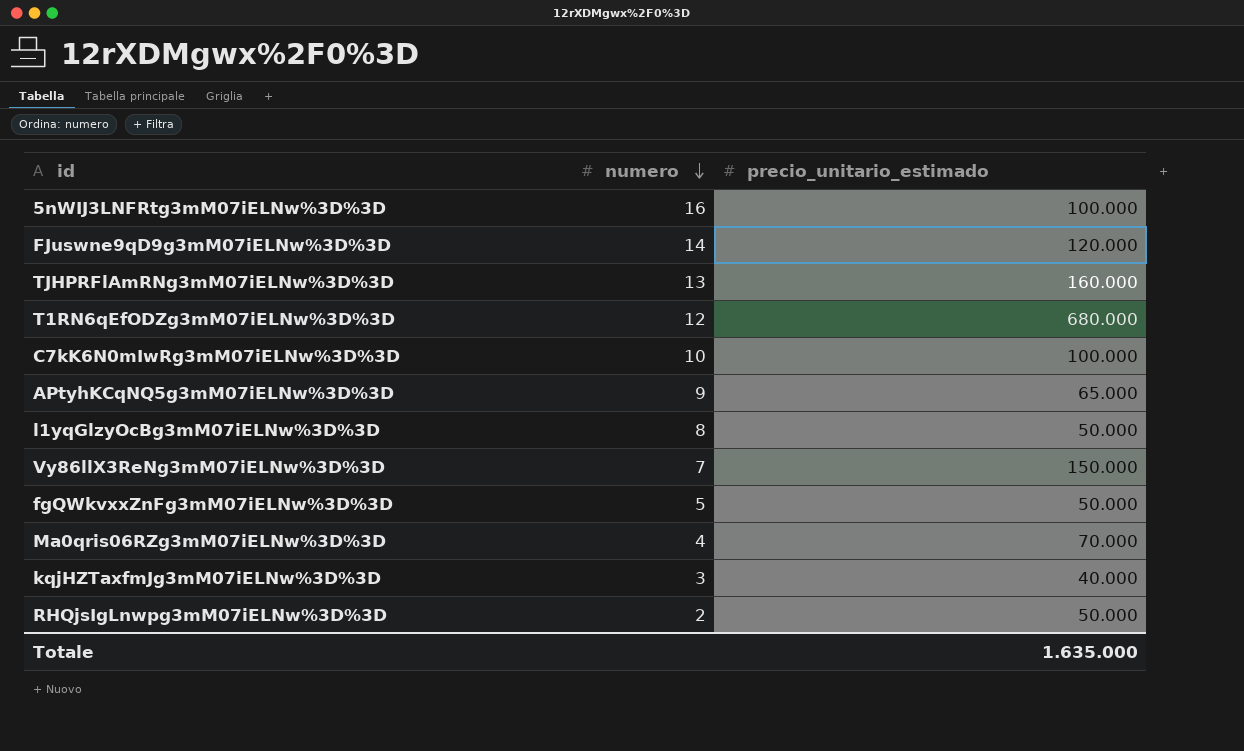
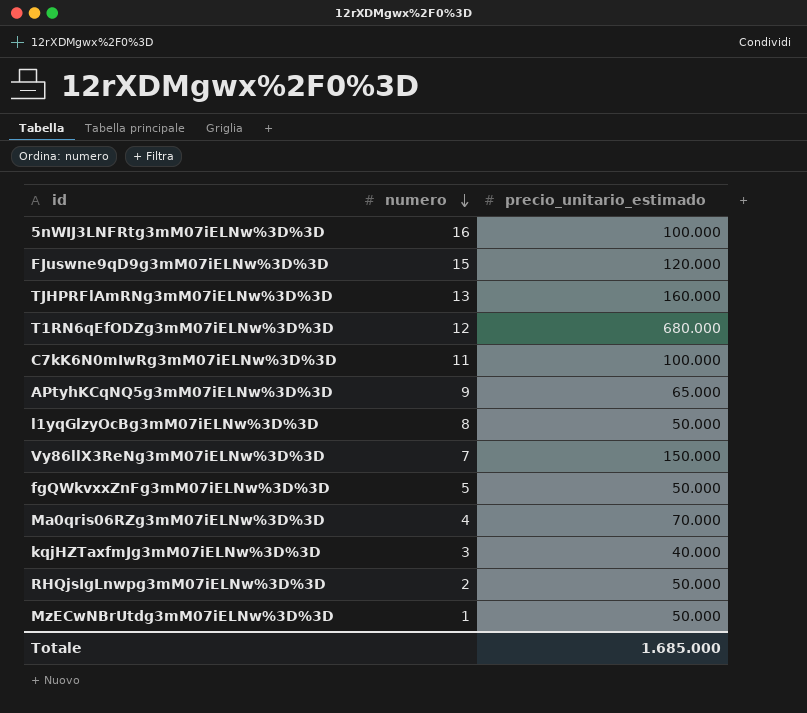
FJuswne9qD9g3mM07iELNw%3D%3D | numero: 14 -> 15
C7kK6N0mIwRg3mM07iELNw%3D%3D | numero: 10 -> 11
row MzECwNBrUtdg3mM07iELNw%3D%3D: none -> 1 | 50.000
Totale | precio_unitario_estimado: 1.635.000 -> 1.685.000

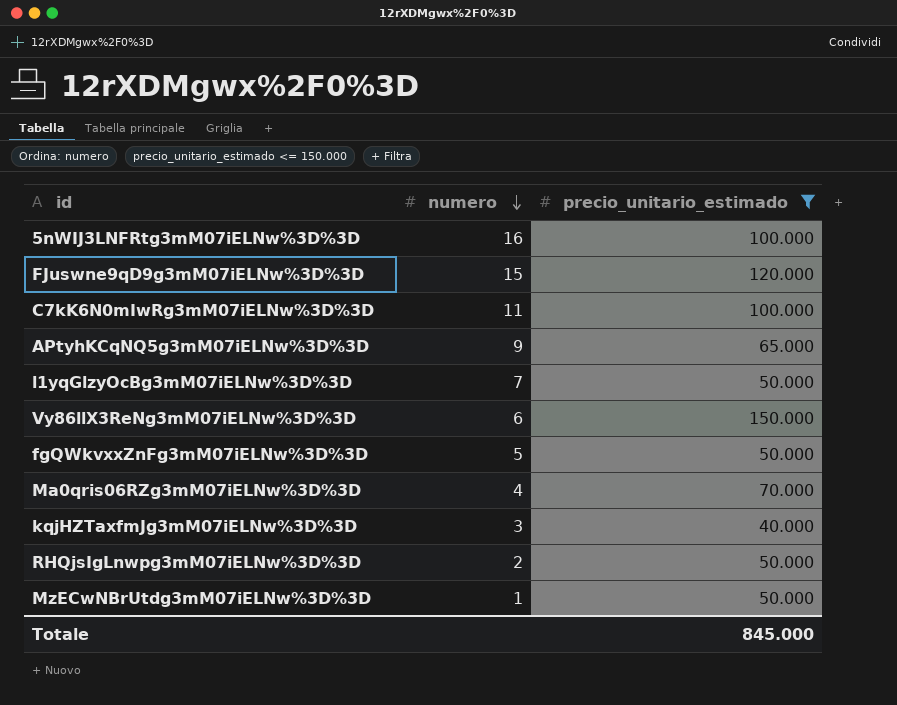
filter: none -> precio_unitario_estimado <= 150.000
l1yqGlzyOcBg3mM07iELNw%3D%3D | numero: 8 -> 7
Vy86llX3ReNg3mM07iELNw%3D%3D | numero: 7 -> 6
Totale | precio_unitario_estimado: 1.685.000 -> 845.000

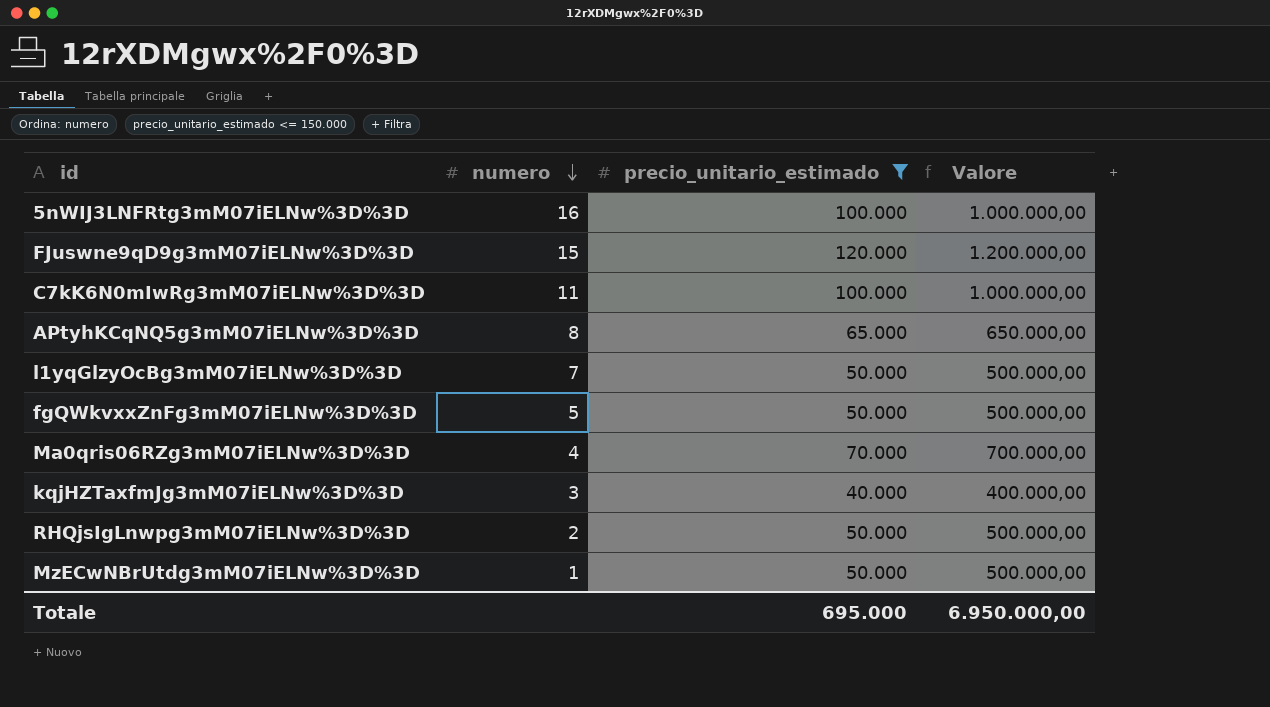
column Valore | formula: none -> [precio_unitario_estimado] * 10
row Vy86llX3ReNg3mM07iELNw%3D%3D: 6 | 150.000 -> none
APtyhKCqNQ5g3mM07iELNw%3D%3D | numero: 9 -> 8
Totale | precio_unitario_estimado: 845.000 -> 695.000

